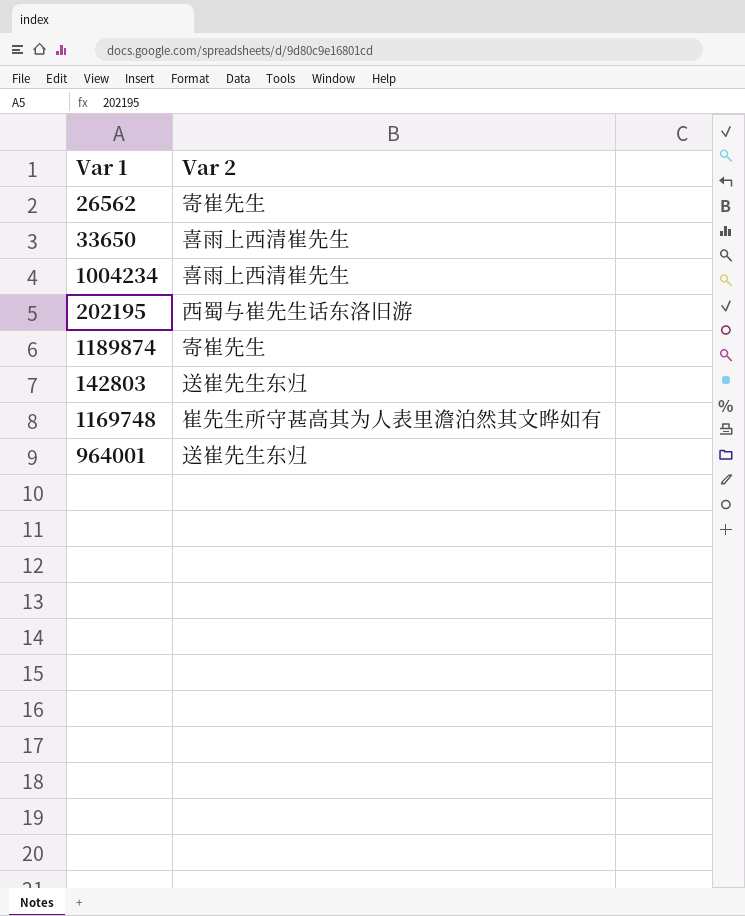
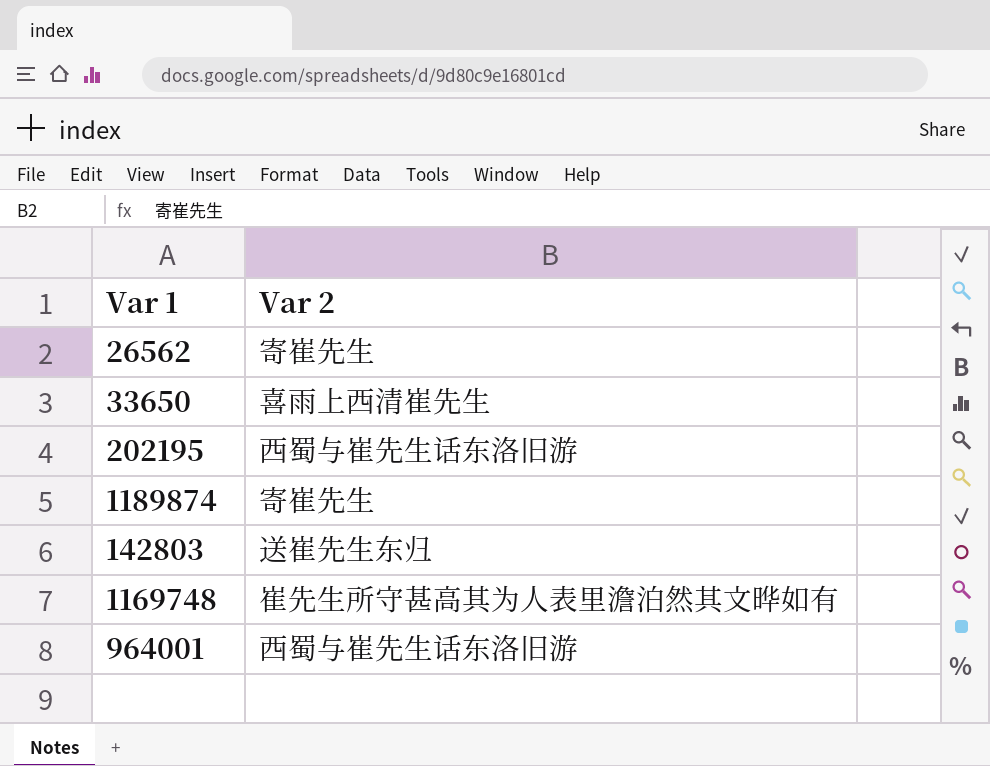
row 1004234: 喜雨上西清崔先生 -> none
964001 | Var 2: 送崔先生东归 -> 西蜀与崔先生话东洛旧游

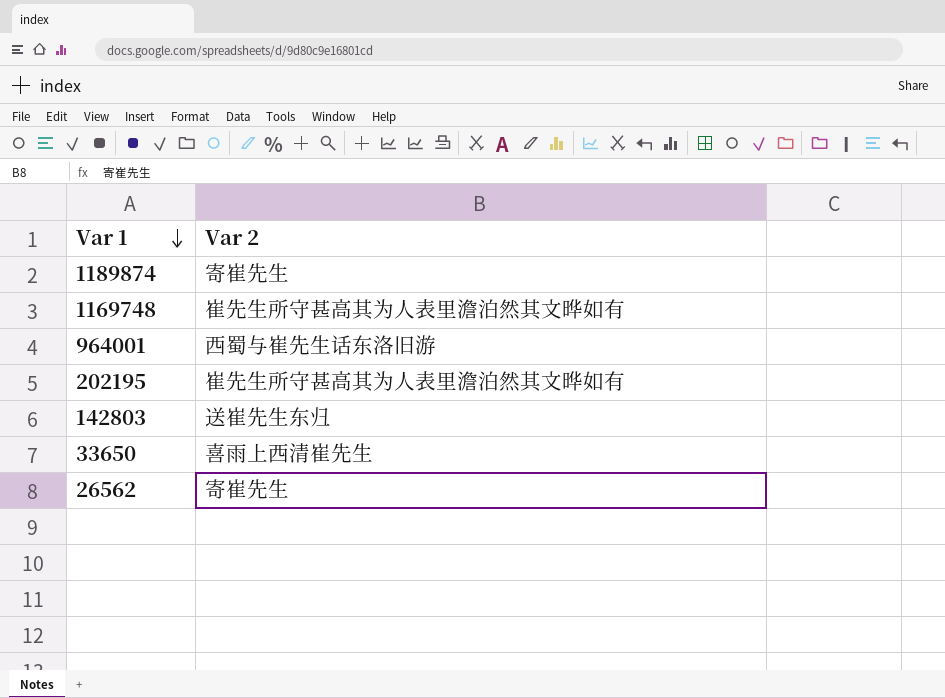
row order: none -> Var 1 descending
202195 | Var 2: 西蜀与崔先生话东洛旧游 -> 崔先生所守甚高其为人表里澹泊然其文晔如有

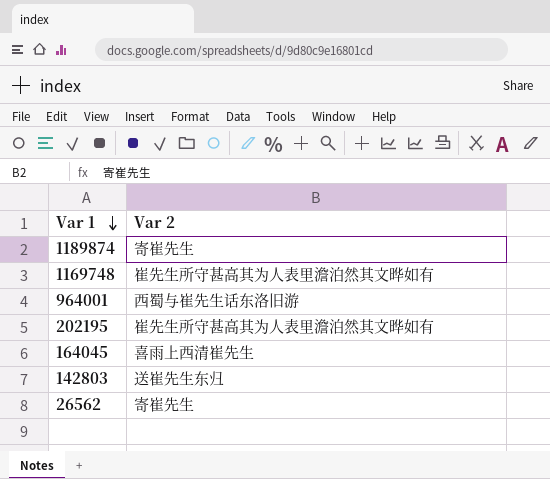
row 33650: 喜雨上西清崔先生 -> none
row 164045: none -> 喜雨上西清崔先生

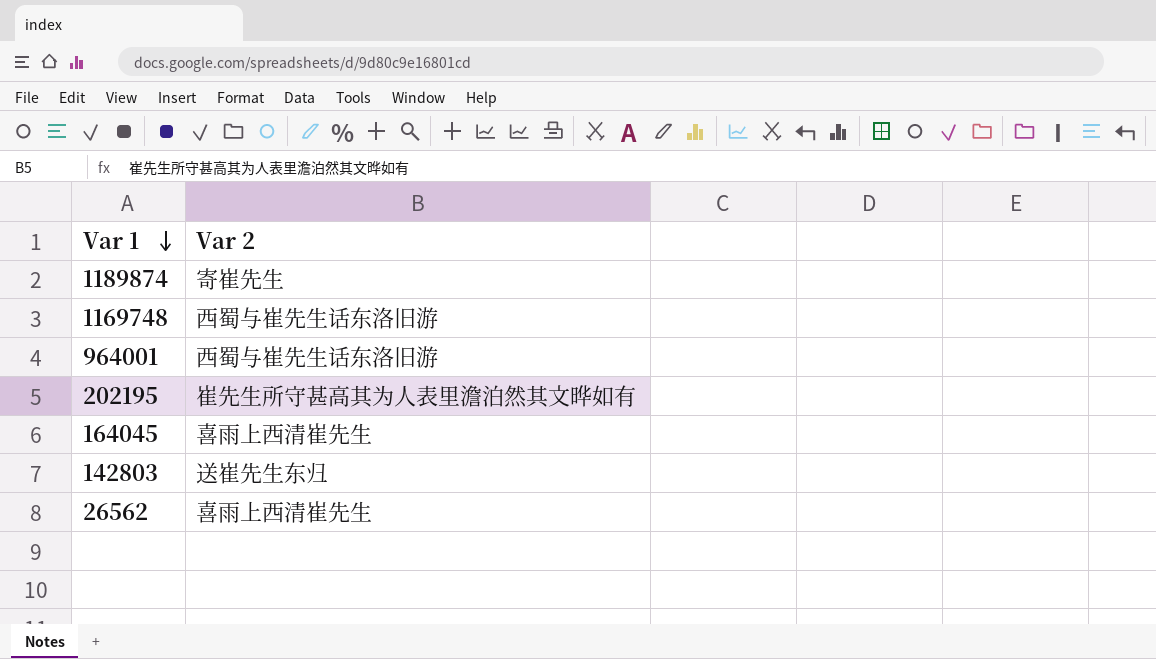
1169748 | Var 2: 崔先生所守甚高其为人表里澹泊然其文晔如有 -> 西蜀与崔先生话东洛旧游
26562 | Var 2: 寄崔先生 -> 喜雨上西清崔先生

